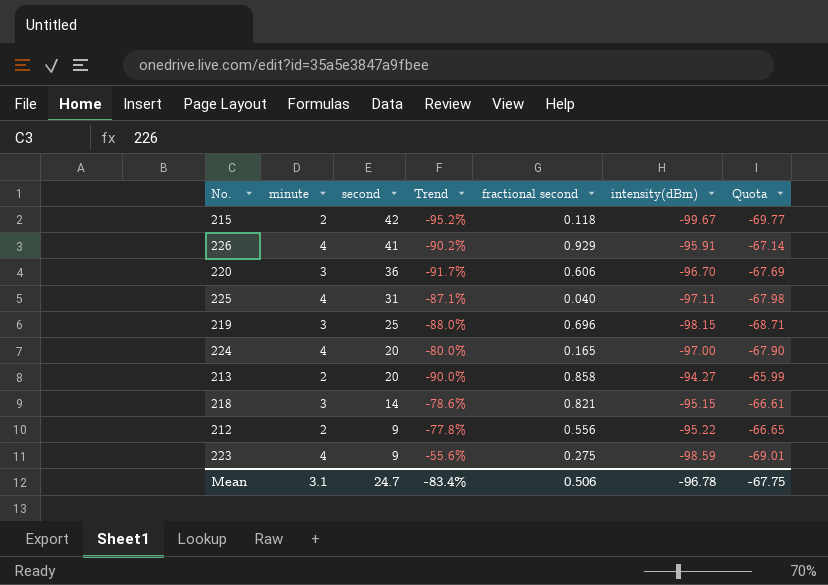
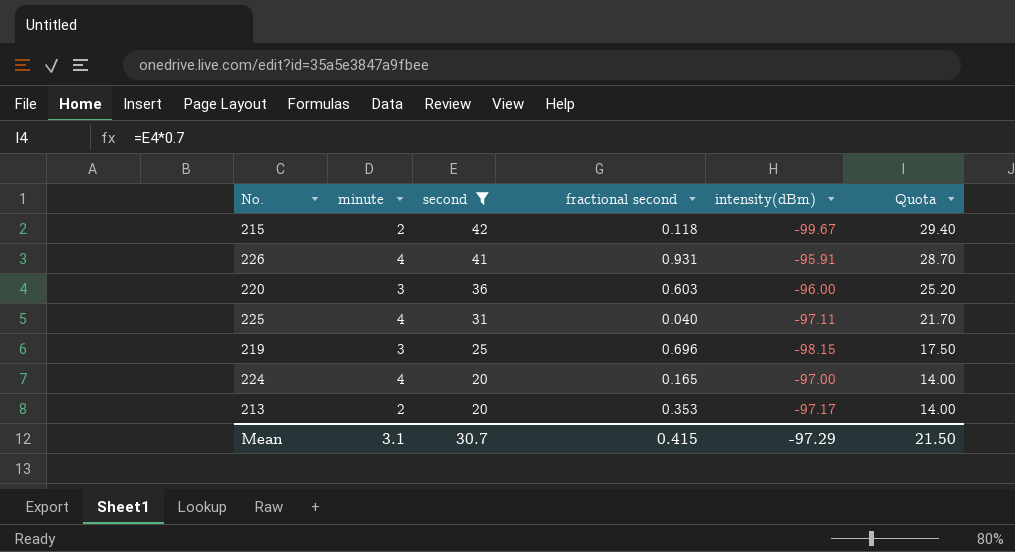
filter: none -> second >= 20
column Trend | formula: ([minute] - [second]) / [second] -> none
column Quota | formula: [intensity(dBm)] * 0.7 -> [second] * 0.7
226 | fractional second: 0.929 -> 0.931
220 | fractional second: 0.606 -> 0.603
220 | intensity(dBm): -96.70 -> -96.00
213 | fractional second: 0.858 -> 0.353
213 | intensity(dBm): -94.27 -> -97.17
Mean | second: 24.7 -> 30.7
Mean | fractional second: 0.506 -> 0.415
Mean | intensity(dBm): -96.78 -> -97.29
Mean | Quota: -67.75 -> 21.50

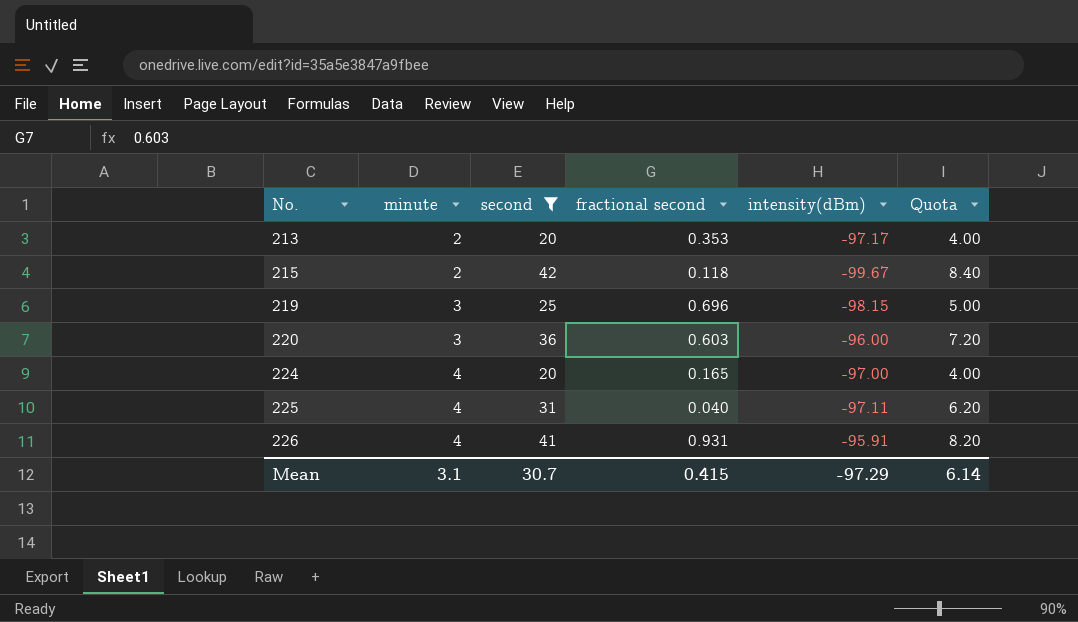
row order: second descending -> No. ascending
column Quota | formula: [second] * 0.7 -> [second] * 0.2
Mean | Quota: 21.50 -> 6.14

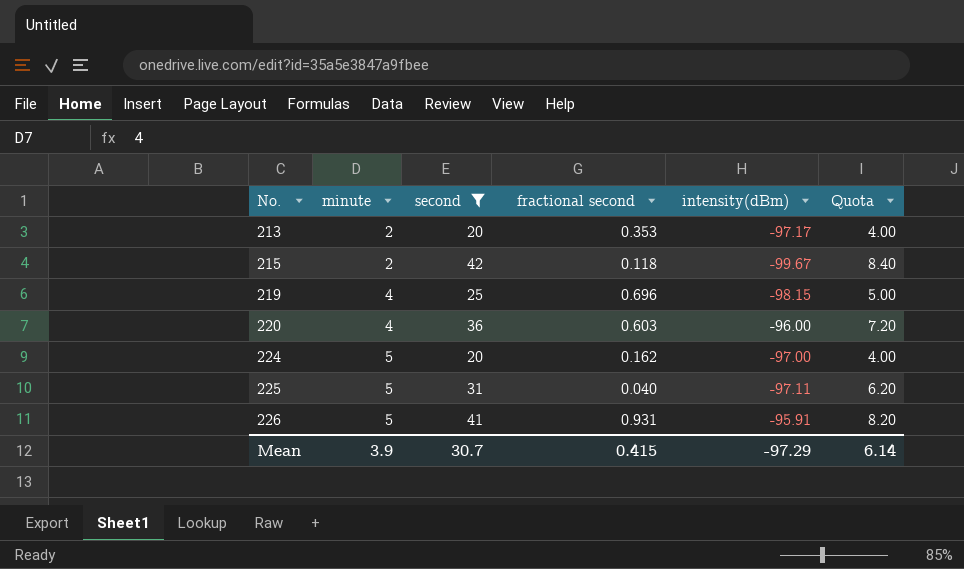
219 | minute: 3 -> 4
220 | minute: 3 -> 4
224 | minute: 4 -> 5
224 | fractional second: 0.165 -> 0.162
225 | minute: 4 -> 5
226 | minute: 4 -> 5
Mean | minute: 3.1 -> 3.9

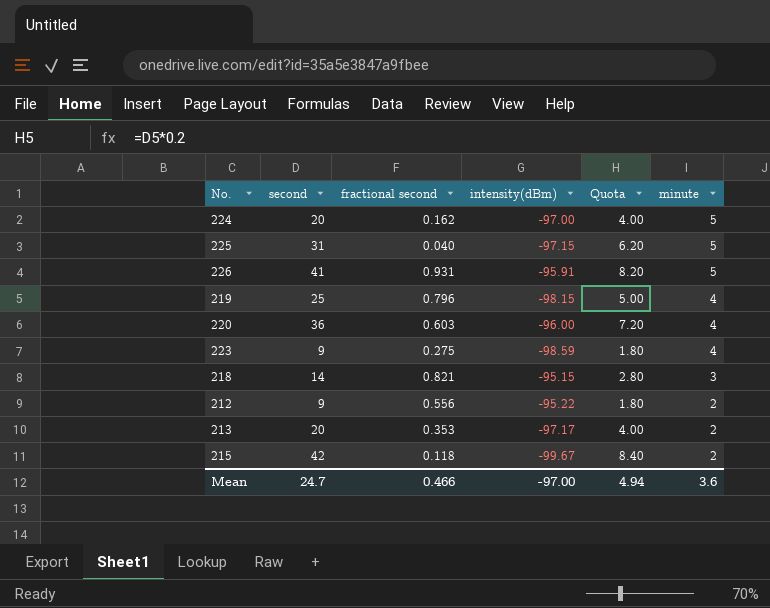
filter: second >= 20 -> none
row order: No. ascending -> minute descending
column minute | position: 2 -> 6
225 | intensity(dBm): -97.11 -> -97.15
219 | fractional second: 0.696 -> 0.796
Mean | second: 30.7 -> 24.7
Mean | fractional second: 0.415 -> 0.466
Mean | intensity(dBm): -97.29 -> -97.00
Mean | Quota: 6.14 -> 4.94
Mean | minute: 3.9 -> 3.6

